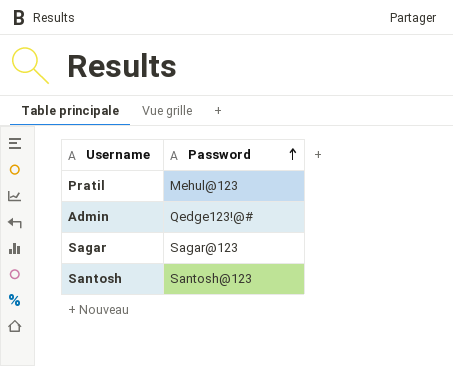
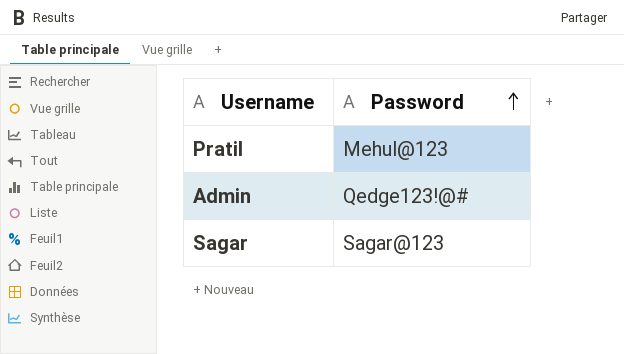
row Santosh: Santosh@123 -> none

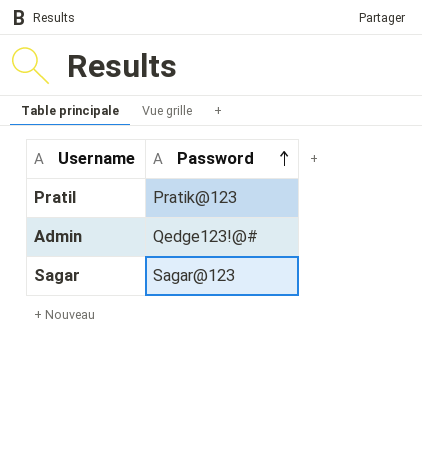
Pratil | Password: Mehul@123 -> Pratik@123

